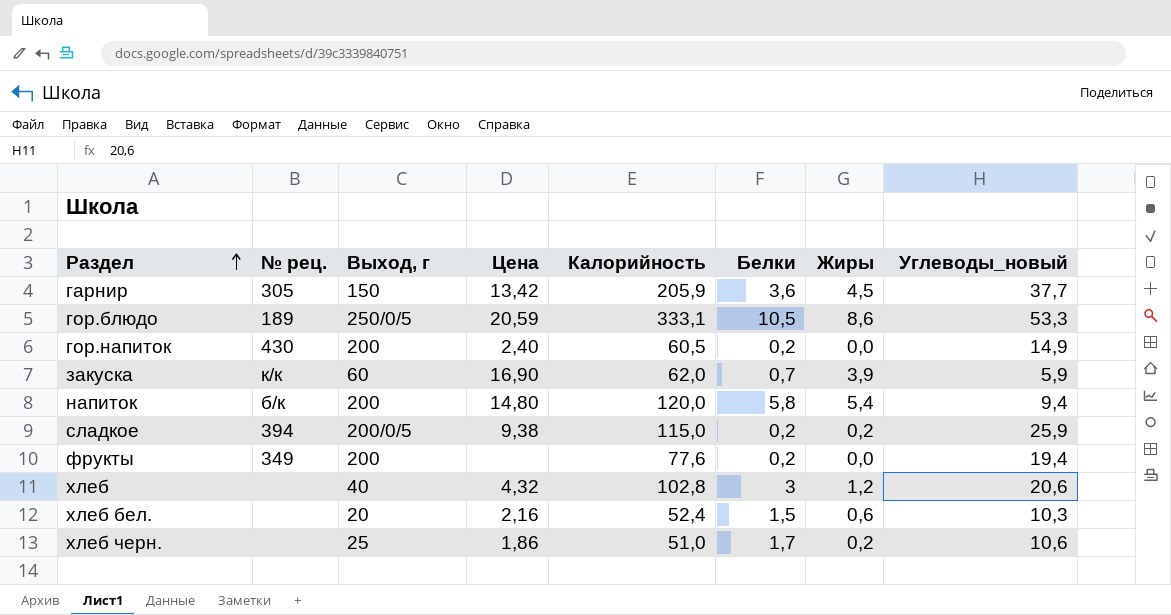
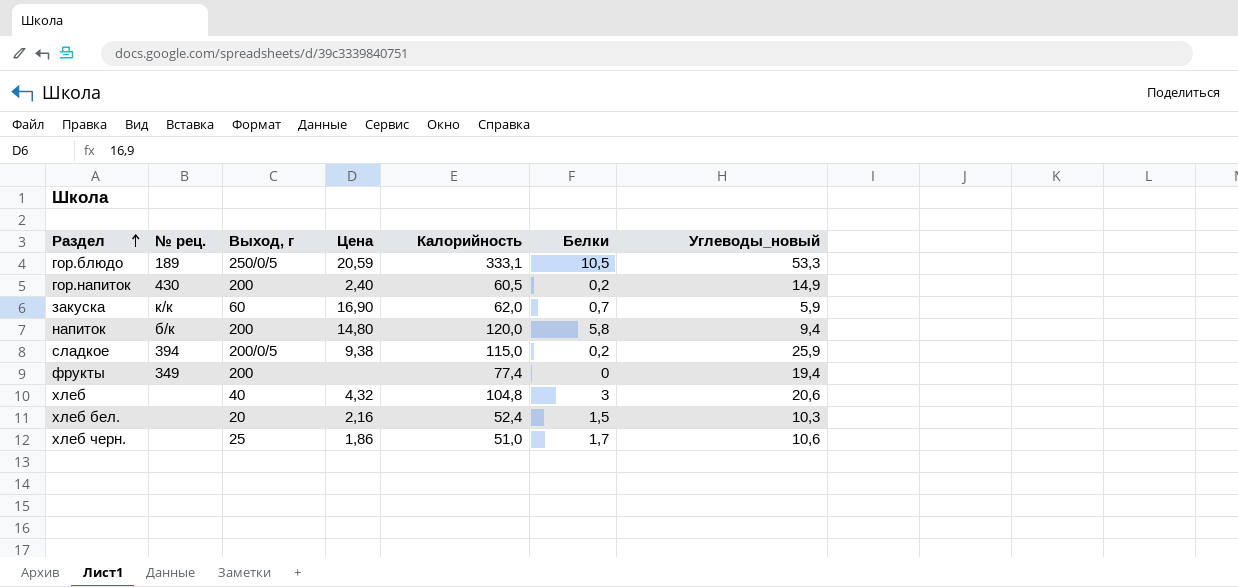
column Жиры | position: 7 -> none
row гарнир: 305 | 150 | 13,42 | 205,9 | 3,6 | 4,5 | 37,7 -> none
фрукты | Калорийность: 77,6 -> 77,4
фрукты | Белки: 0,2 -> 0
хлеб | Калорийность: 102,8 -> 104,8

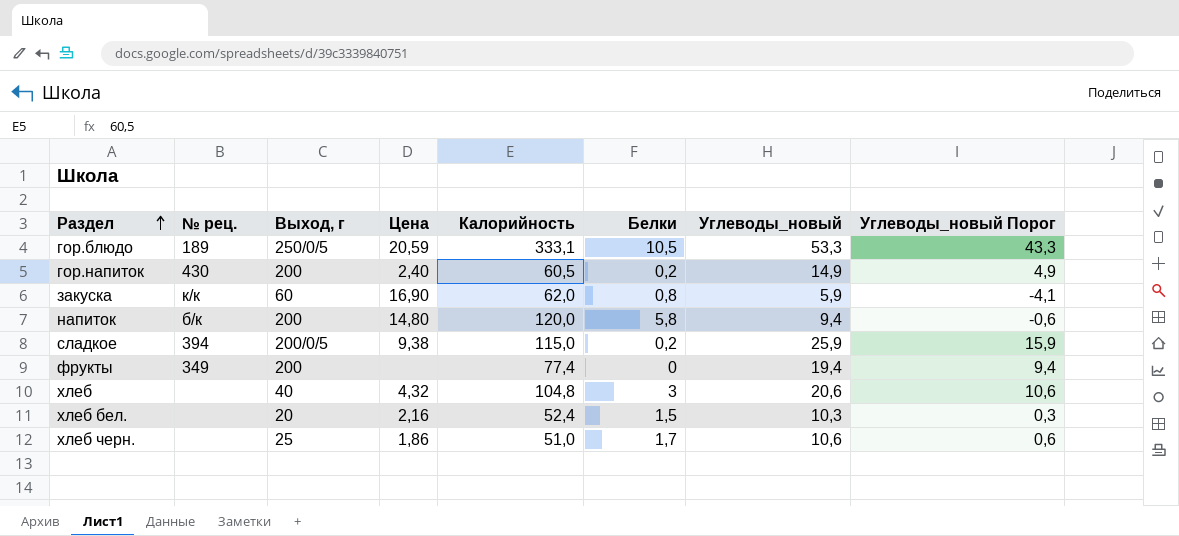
column Углеводы_новый Порог | formula: none -> [Углеводы_новый] - 10
закуска | Белки: 0,7 -> 0,8

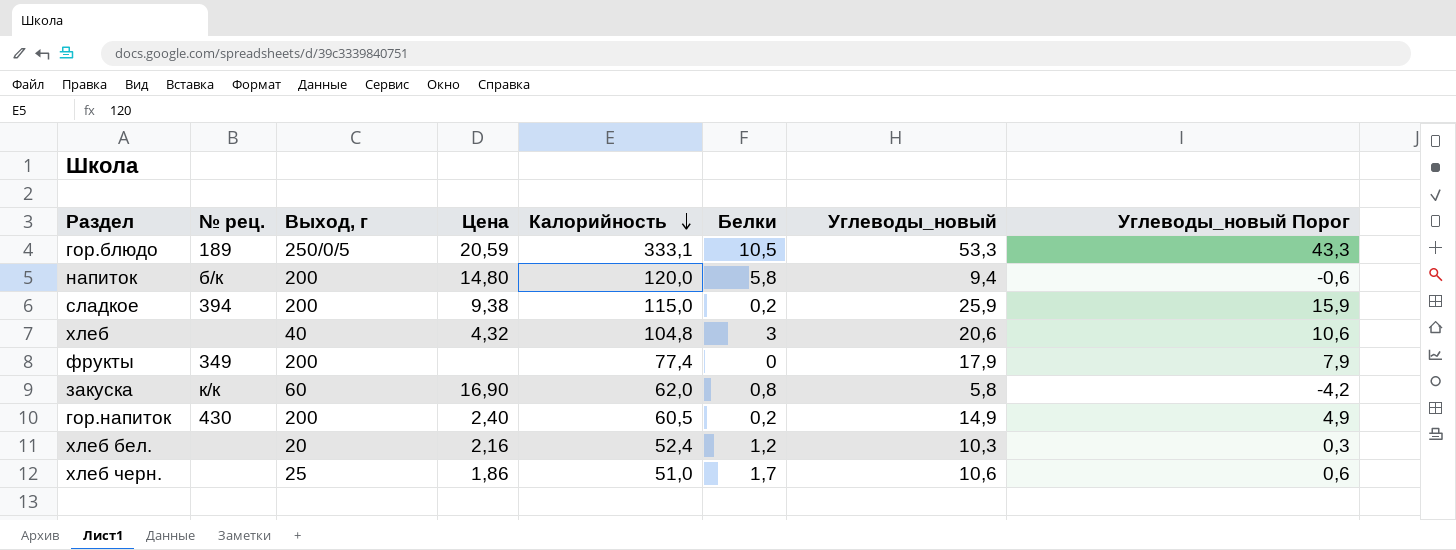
row order: Раздел ascending -> Калорийность descending
сладкое | Выход, г: 200/0/5 -> 200
фрукты | Углеводы_новый: 19,4 -> 17,9
фрукты | Углеводы_новый Порог: 9,4 -> 7,9
закуска | Углеводы_новый: 5,9 -> 5,8
закуска | Углеводы_новый Порог: -4,1 -> -4,2
хлеб бел. | Белки: 1,5 -> 1,2

